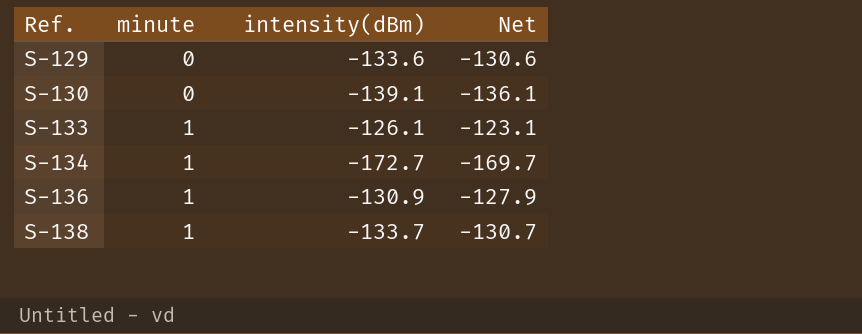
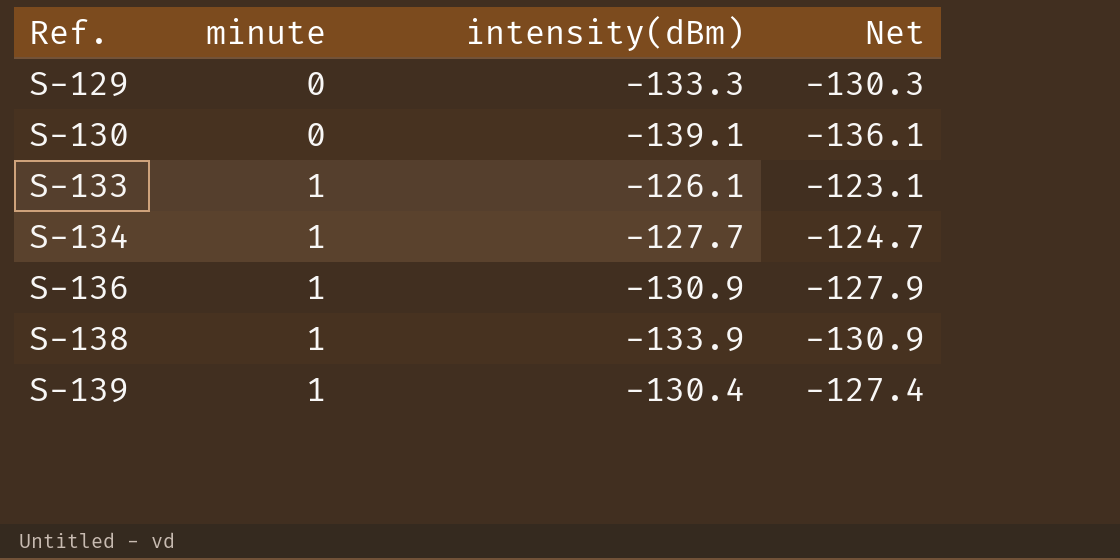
S-129 | intensity(dBm): -133.6 -> -133.3
S-129 | Net: -130.6 -> -130.3
S-134 | intensity(dBm): -172.7 -> -127.7
S-134 | Net: -169.7 -> -124.7
S-138 | intensity(dBm): -133.7 -> -133.9
S-138 | Net: -130.7 -> -130.9
row S-139: none -> 1 | -130.4 | -127.4

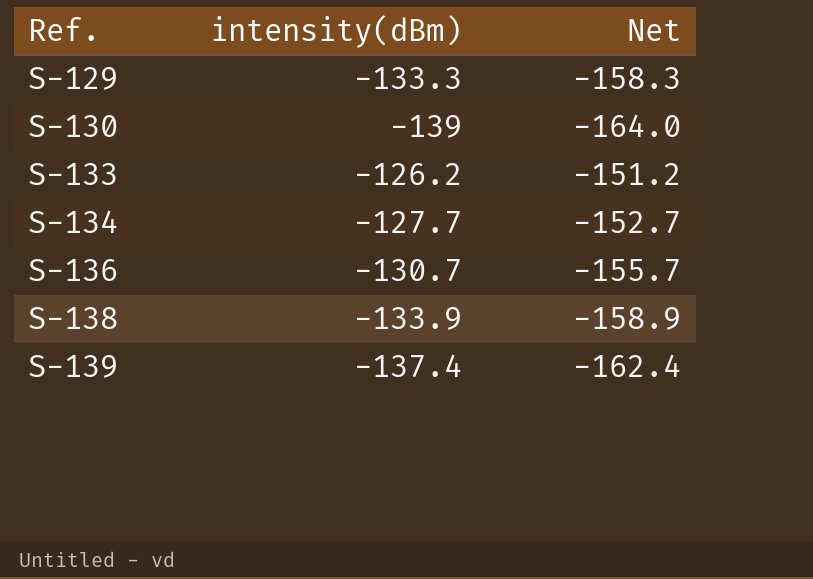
column minute | position: 2 -> none
column Net | formula: [intensity(dBm)] + 3 -> [intensity(dBm)] - 25
S-130 | intensity(dBm): -139.1 -> -139
S-133 | intensity(dBm): -126.1 -> -126.2
S-136 | intensity(dBm): -130.9 -> -130.7
S-139 | intensity(dBm): -130.4 -> -137.4

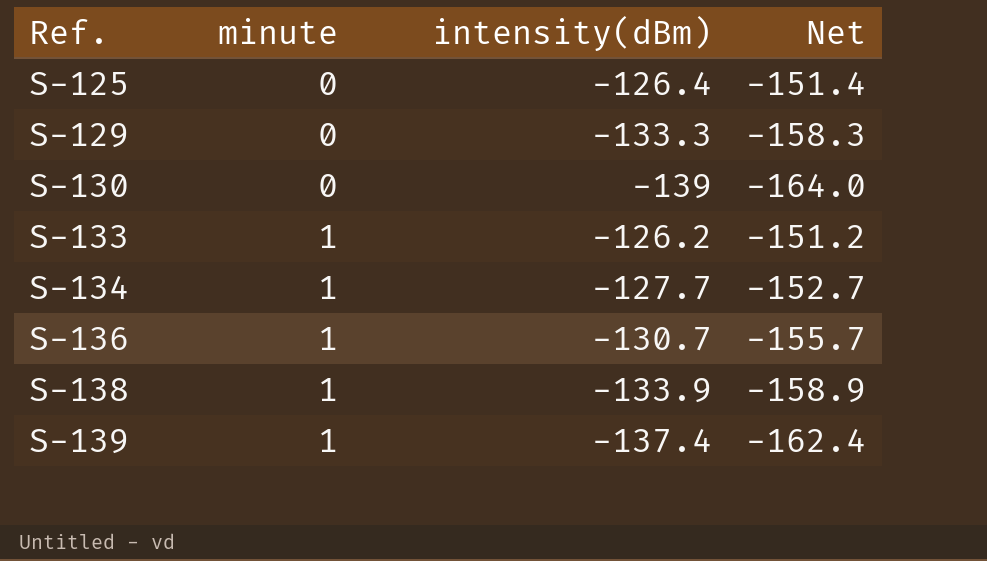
column minute | position: none -> 2
row S-125: none -> 0 | -126.4 | -151.4

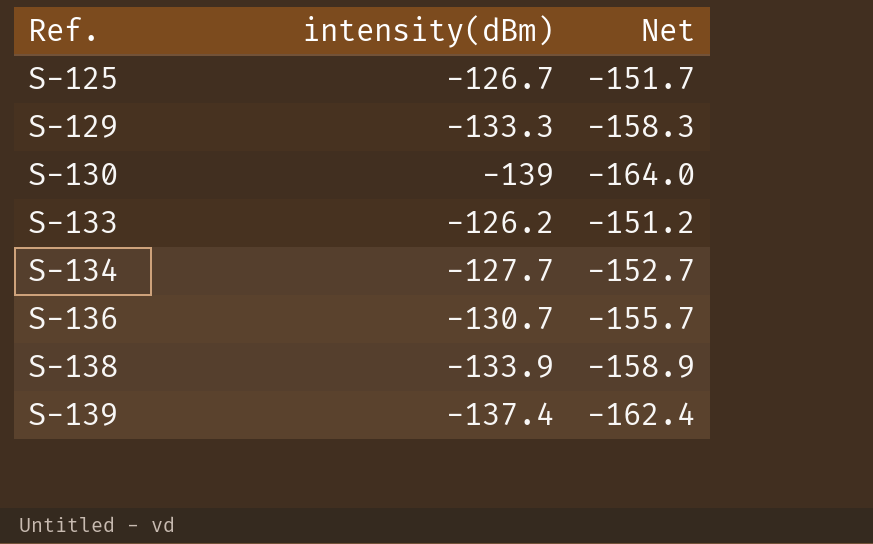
column minute | position: 2 -> none
S-125 | intensity(dBm): -126.4 -> -126.7
S-125 | Net: -151.4 -> -151.7

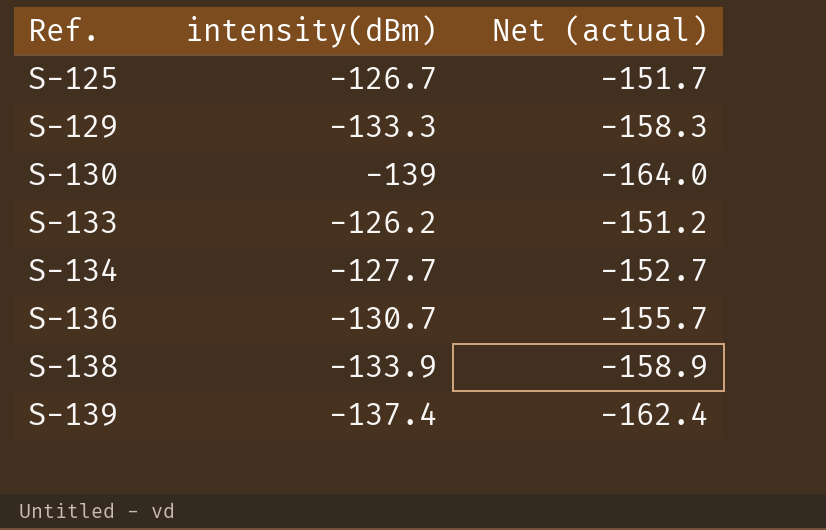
column name: Net -> Net (actual)

